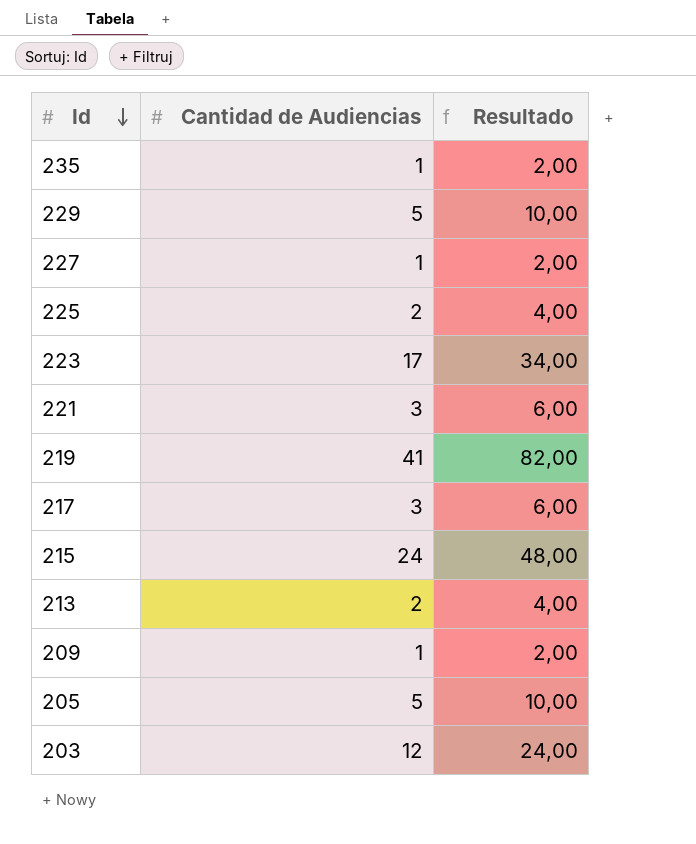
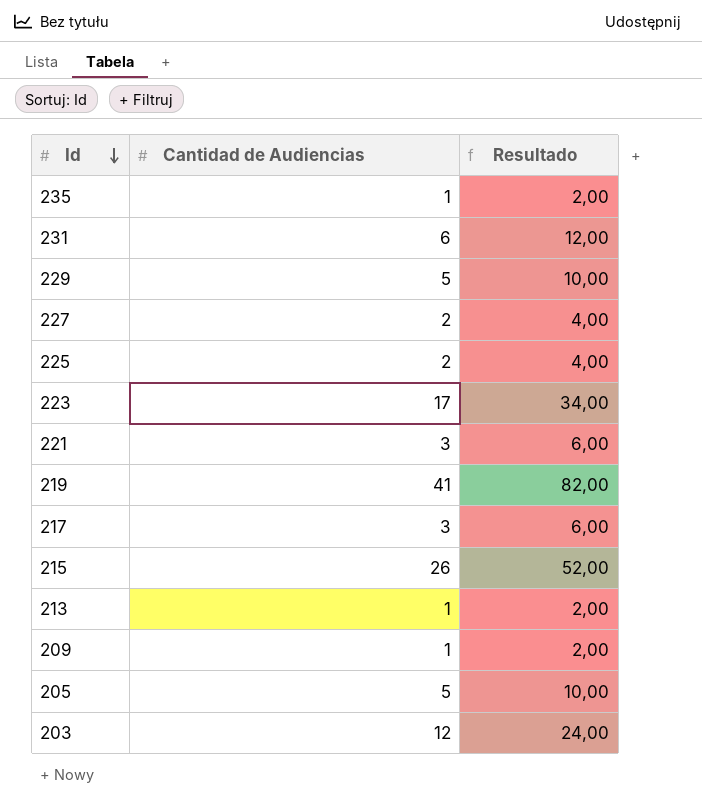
row 231: none -> 6 | 12,00
227 | Cantidad de Audiencias: 1 -> 2
227 | Resultado: 2,00 -> 4,00
215 | Cantidad de Audiencias: 24 -> 26
215 | Resultado: 48,00 -> 52,00
213 | Cantidad de Audiencias: 2 -> 1
213 | Resultado: 4,00 -> 2,00

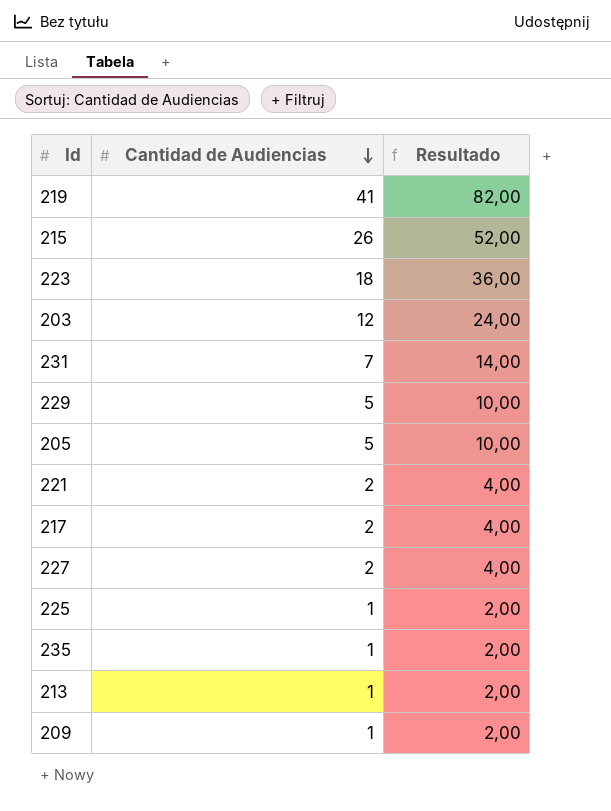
row order: Id descending -> Cantidad de Audiencias descending
223 | Cantidad de Audiencias: 17 -> 18
223 | Resultado: 34,00 -> 36,00
231 | Cantidad de Audiencias: 6 -> 7
231 | Resultado: 12,00 -> 14,00
221 | Cantidad de Audiencias: 3 -> 2
221 | Resultado: 6,00 -> 4,00
217 | Cantidad de Audiencias: 3 -> 2
217 | Resultado: 6,00 -> 4,00
225 | Cantidad de Audiencias: 2 -> 1
225 | Resultado: 4,00 -> 2,00

